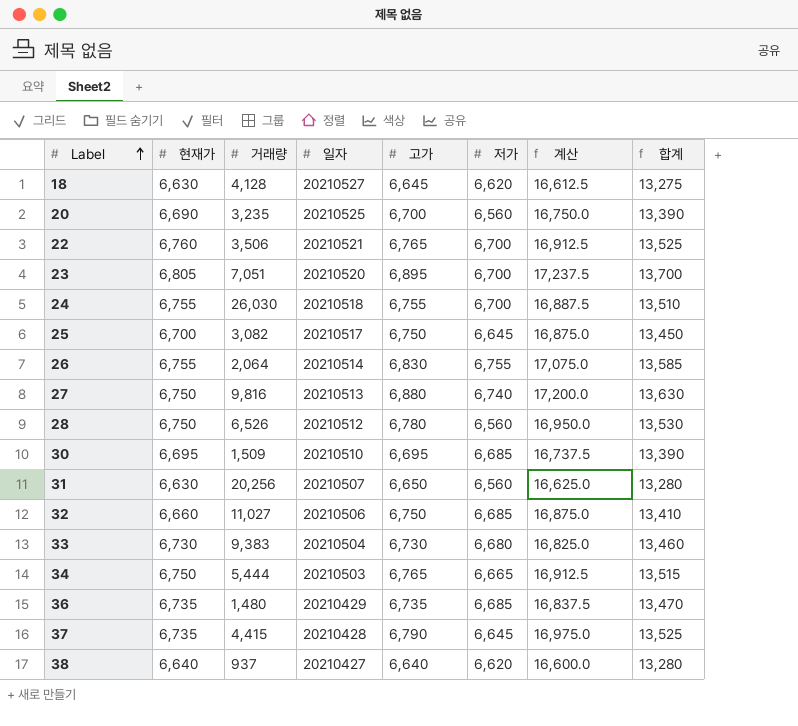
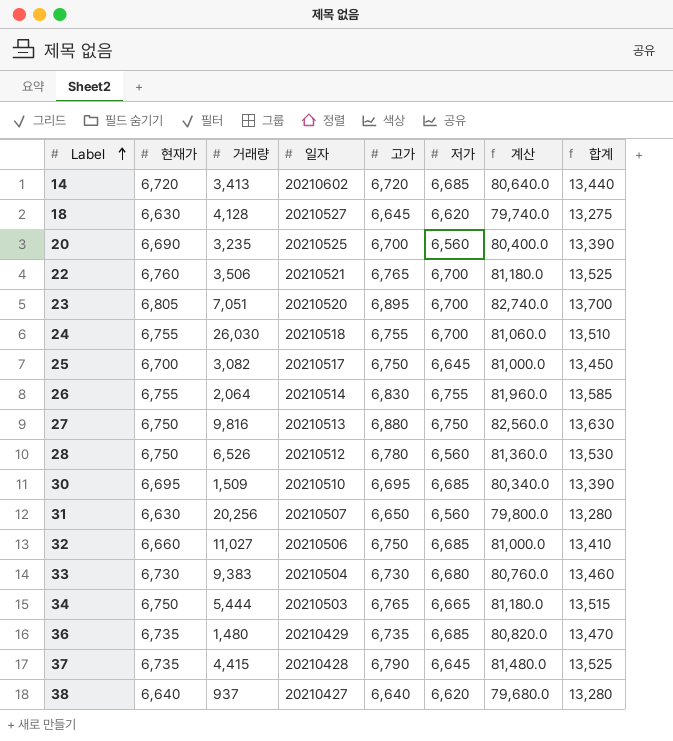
column 계산 | formula: [고가] * 2.5 -> [고가] * 12
row 14: none -> 6,720 | 3,413 | 20210602 | 6,720 | 6,685 | 80,640.0 | 13,440
27 | 저가: 6,740 -> 6,750

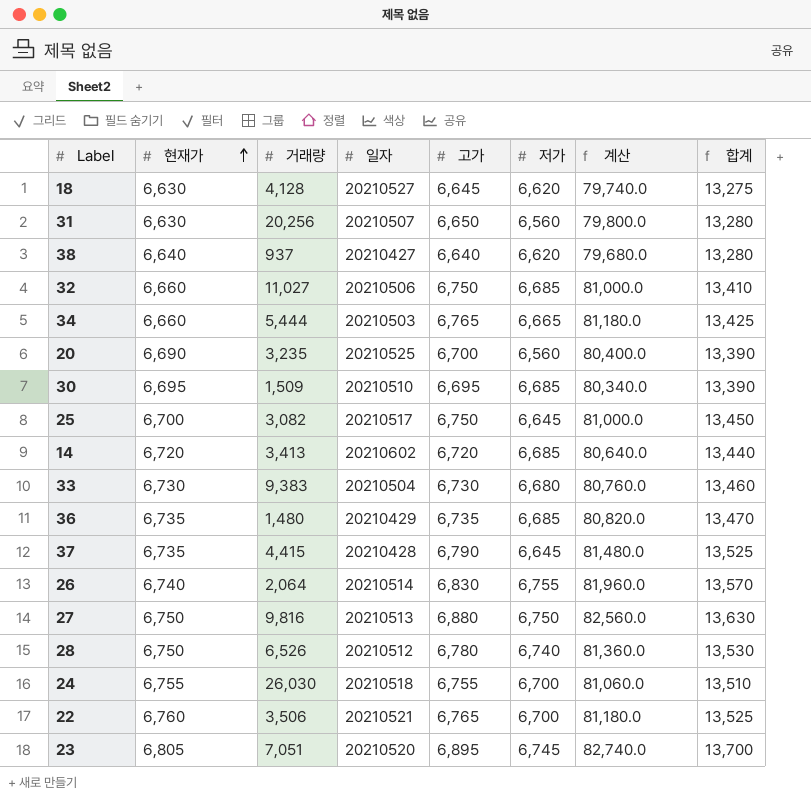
row order: Label ascending -> 현재가 ascending
34 | 현재가: 6,750 -> 6,660
34 | 합계: 13,515 -> 13,425
26 | 현재가: 6,755 -> 6,740
26 | 합계: 13,585 -> 13,570
28 | 저가: 6,560 -> 6,740
23 | 저가: 6,700 -> 6,745

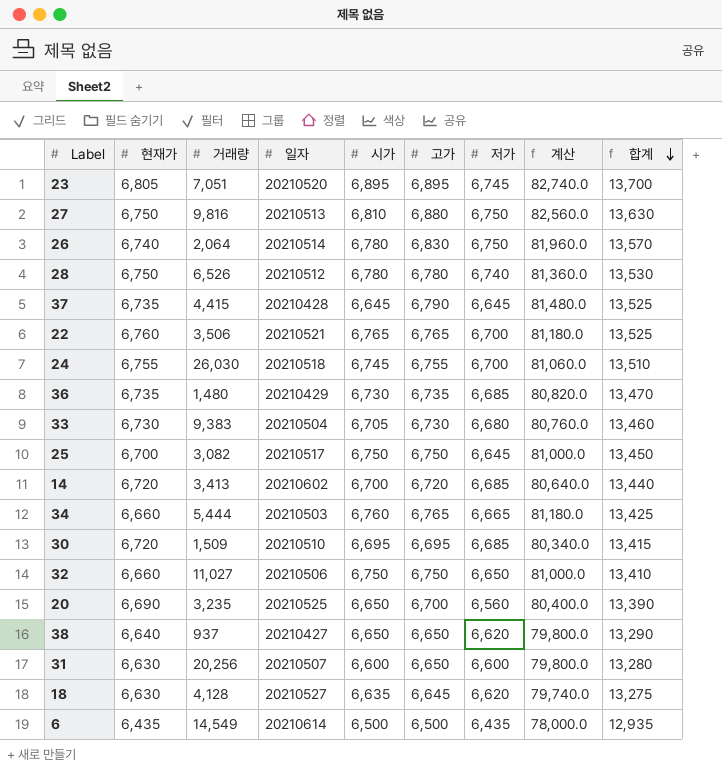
row order: 현재가 ascending -> 합계 descending
column 시가 | position: none -> 5
26 | 저가: 6,755 -> 6,750
30 | 현재가: 6,695 -> 6,720
30 | 합계: 13,390 -> 13,415
32 | 저가: 6,685 -> 6,650
38 | 고가: 6,640 -> 6,650
38 | 계산: 79,680.0 -> 79,800.0
38 | 합계: 13,280 -> 13,290
31 | 저가: 6,560 -> 6,600
row 6: none -> 6,435 | 14,549 | 20210614 | 6,500 | 6,500 | 6,435 | 78,000.0 | 12,935

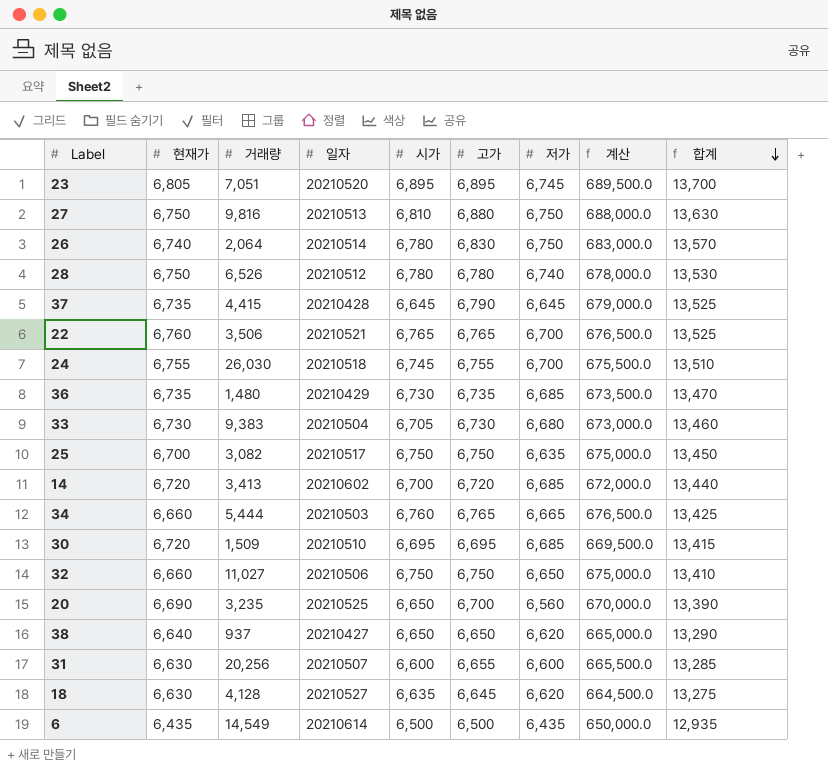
column 계산 | formula: [고가] * 12 -> [고가] * 100
25 | 저가: 6,645 -> 6,635
31 | 고가: 6,650 -> 6,655
31 | 합계: 13,280 -> 13,285

